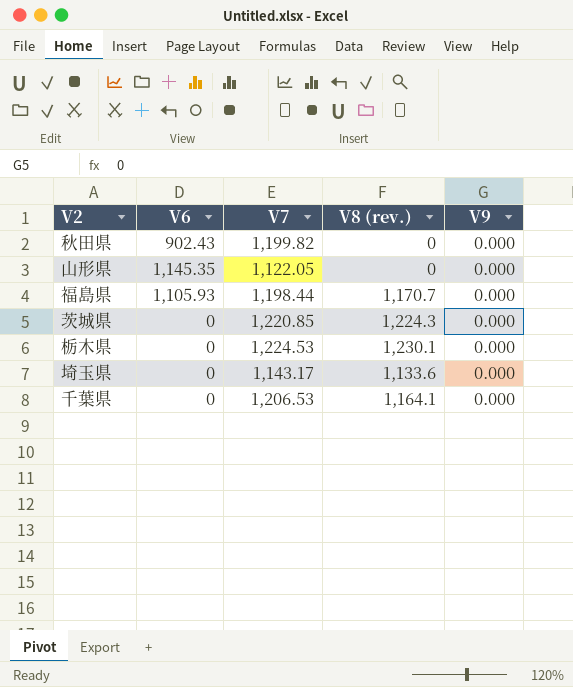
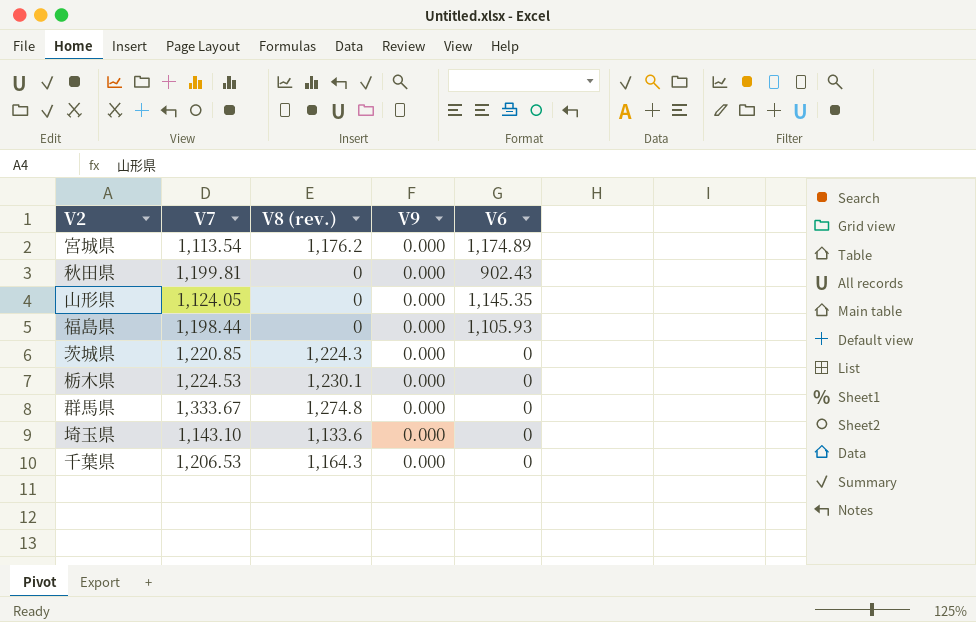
column V6 | position: 2 -> 5
row 宮城県: none -> 1,113.54 | 1,176.2 | 0.000 | 1,174.89
秋田県 | V7: 1,199.82 -> 1,199.81
山形県 | V7: 1,122.05 -> 1,124.05
福島県 | V8 (rev.): 1,170.7 -> 0
row 群馬県: none -> 1,333.67 | 1,274.8 | 0.000 | 0
埼玉県 | V7: 1,143.17 -> 1,143.10
千葉県 | V8 (rev.): 1,164.1 -> 1,164.3

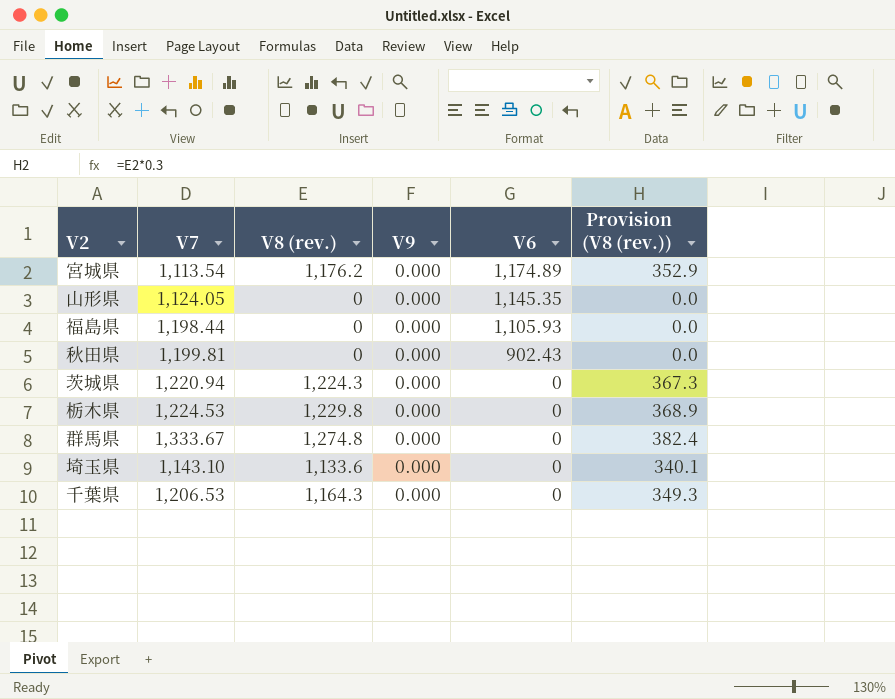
row order: none -> V6 descending
column Provision (V8 (rev.)) | formula: none -> [V8 (rev.)] * 0.3
茨城県 | V7: 1,220.85 -> 1,220.94
栃木県 | V8 (rev.): 1,230.1 -> 1,229.8

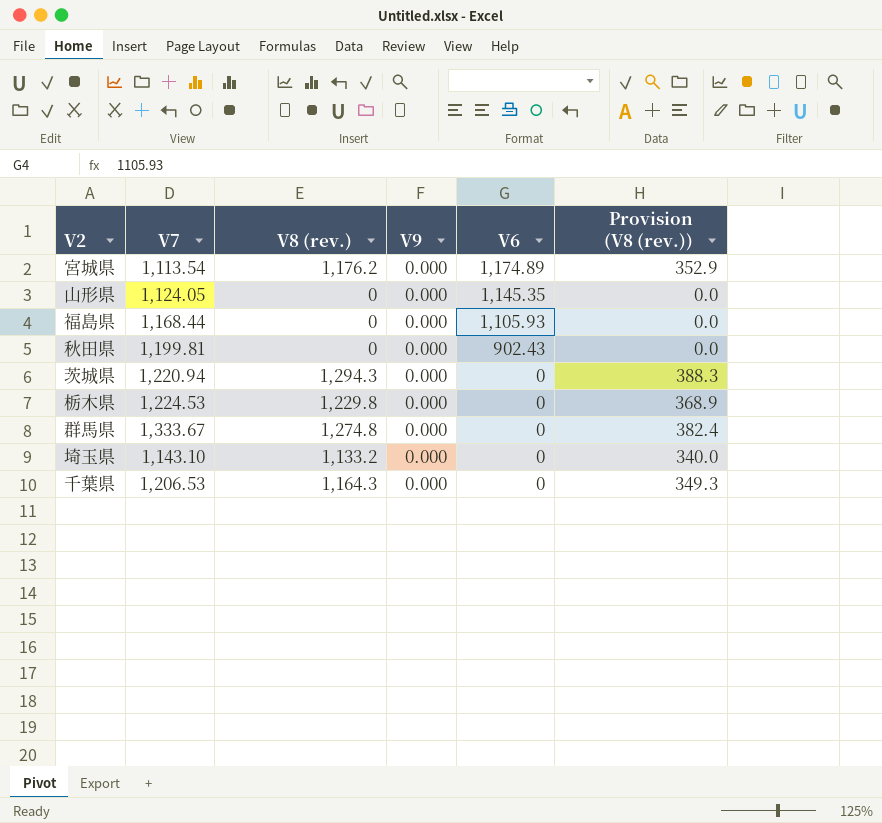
福島県 | V7: 1,198.44 -> 1,168.44
茨城県 | V8 (rev.): 1,224.3 -> 1,294.3
茨城県 | Provision (V8 (rev.)): 367.3 -> 388.3
埼玉県 | V8 (rev.): 1,133.6 -> 1,133.2
埼玉県 | Provision (V8 (rev.)): 340.1 -> 340.0

